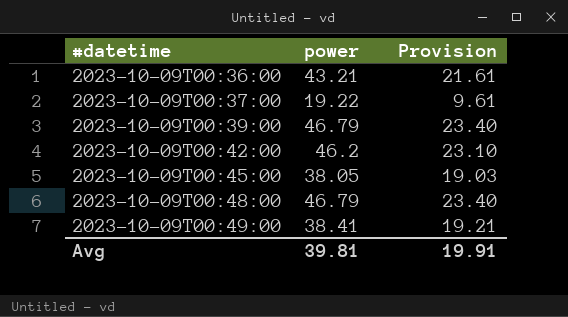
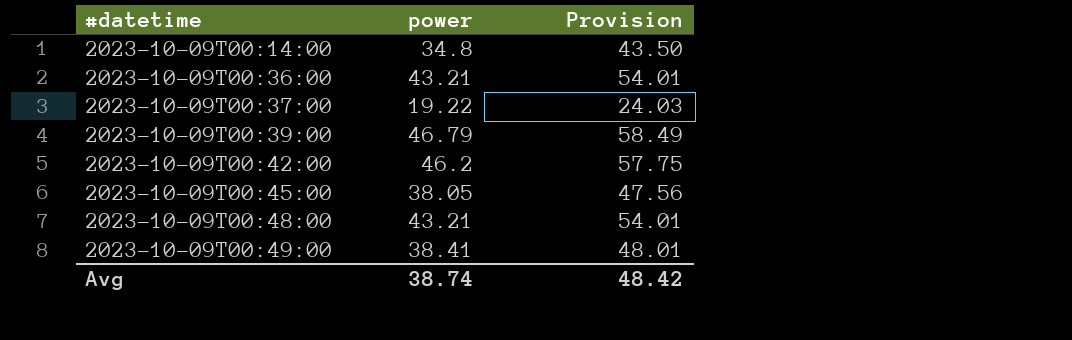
column Provision | formula: [power] * 0.5 -> [power] * 1.25
row 2023-10-09T00:14:00: none -> 34.8 | 43.50
2023-10-09T00:48:00 | power: 46.79 -> 43.21
Avg | power: 39.81 -> 38.74
Avg | Provision: 19.91 -> 48.42

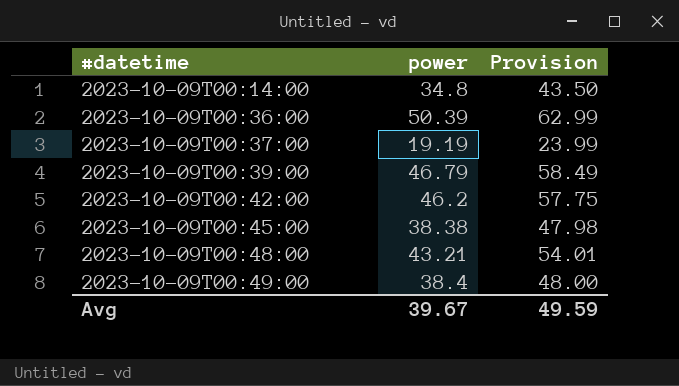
2023-10-09T00:36:00 | power: 43.21 -> 50.39
2023-10-09T00:36:00 | Provision: 54.01 -> 62.99
2023-10-09T00:37:00 | power: 19.22 -> 19.19
2023-10-09T00:37:00 | Provision: 24.03 -> 23.99
2023-10-09T00:45:00 | power: 38.05 -> 38.38
2023-10-09T00:45:00 | Provision: 47.56 -> 47.98
2023-10-09T00:49:00 | power: 38.41 -> 38.4
2023-10-09T00:49:00 | Provision: 48.01 -> 48.00
Avg | power: 38.74 -> 39.67
Avg | Provision: 48.42 -> 49.59

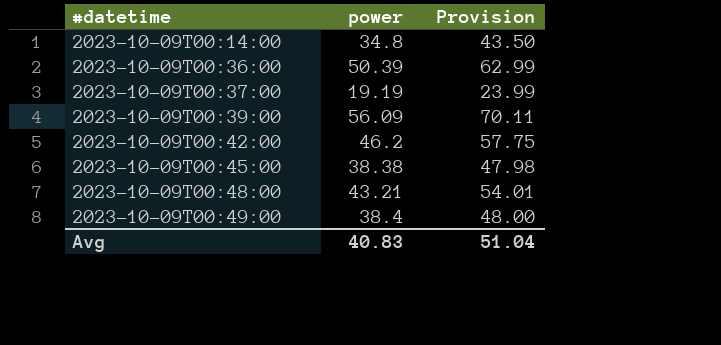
2023-10-09T00:39:00 | power: 46.79 -> 56.09
2023-10-09T00:39:00 | Provision: 58.49 -> 70.11
Avg | power: 39.67 -> 40.83
Avg | Provision: 49.59 -> 51.04

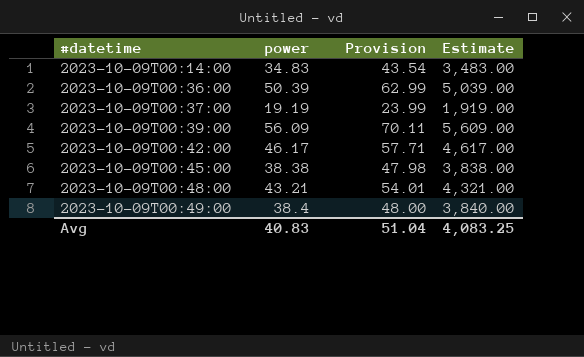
column Estimate | formula: none -> [power] * 100
2023-10-09T00:14:00 | power: 34.8 -> 34.83
2023-10-09T00:14:00 | Provision: 43.50 -> 43.54
2023-10-09T00:42:00 | power: 46.2 -> 46.17
2023-10-09T00:42:00 | Provision: 57.75 -> 57.71

